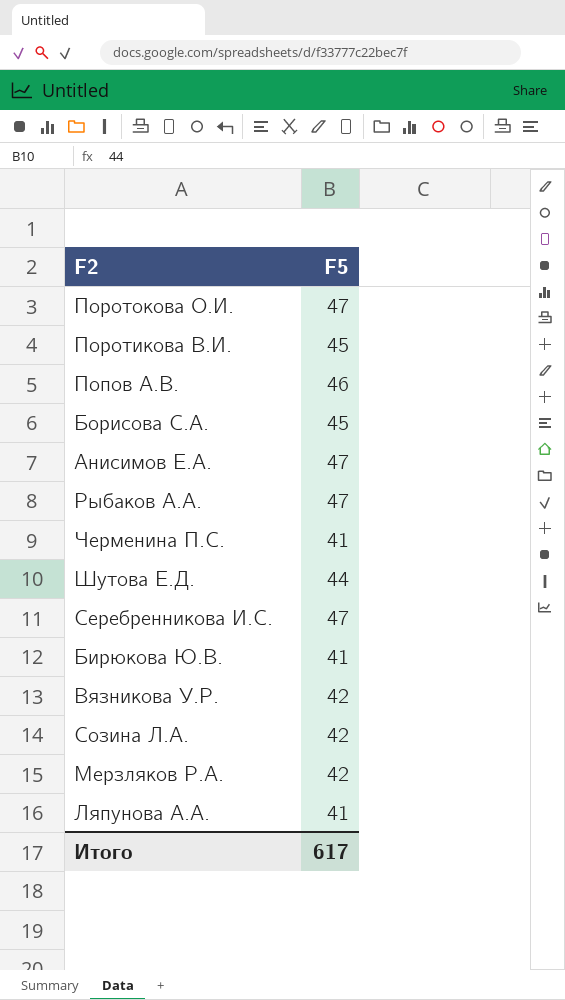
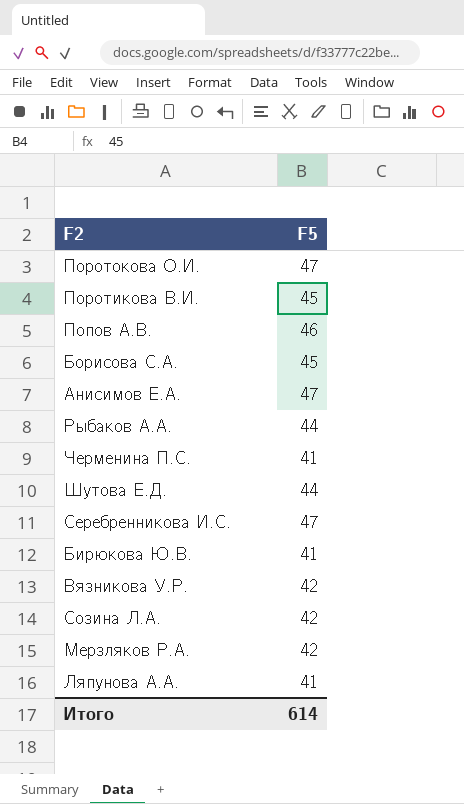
Рыбаков А.А. | F5: 47 -> 44
Итого | F5: 617 -> 614

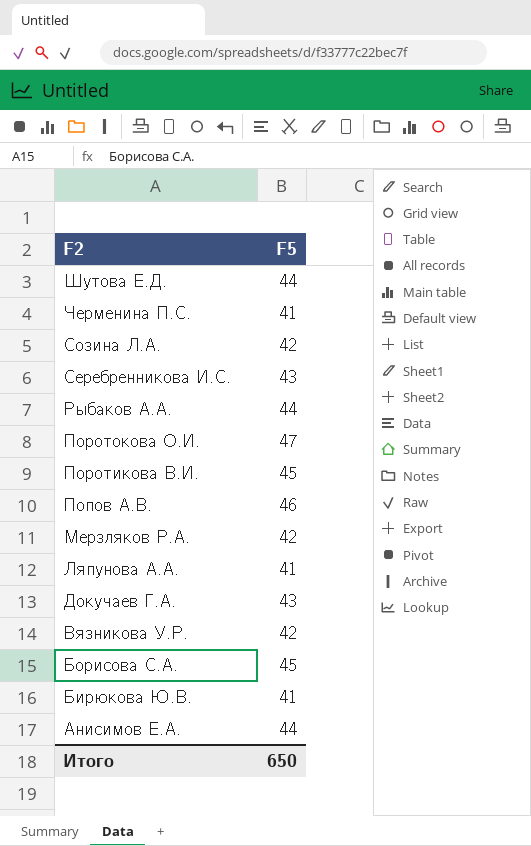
row order: none -> F2 descending
Серебренникова И.С. | F5: 47 -> 43
row Докучаев Г.А.: none -> 43
Анисимов Е.А. | F5: 47 -> 44
Итого | F5: 614 -> 650

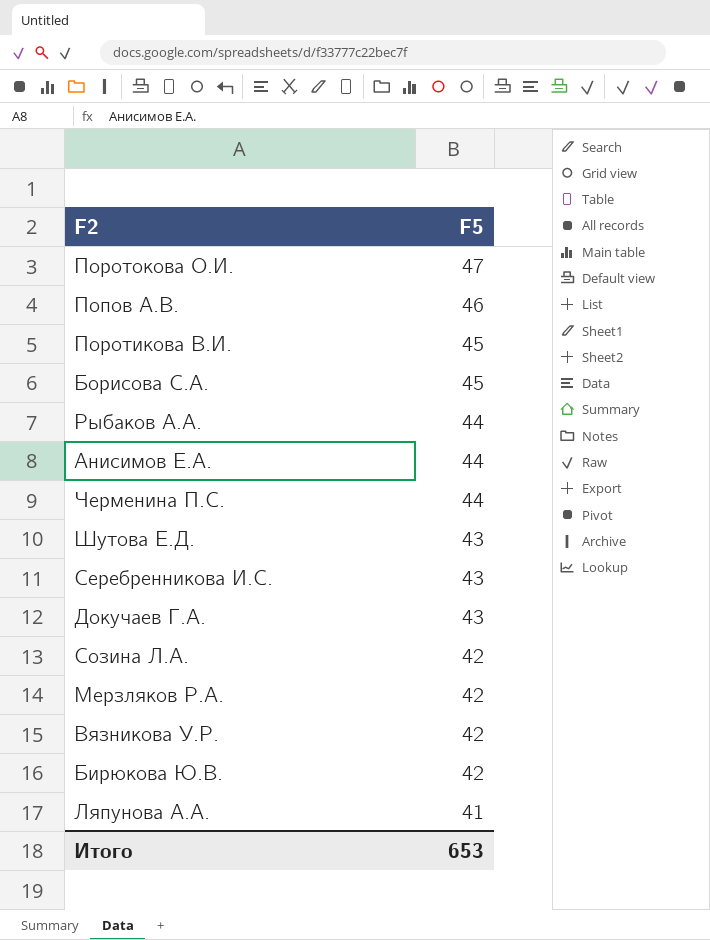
row order: F2 descending -> F5 descending
Черменина П.С. | F5: 41 -> 44
Шутова Е.Д. | F5: 44 -> 43
Бирюкова Ю.В. | F5: 41 -> 42
Итого | F5: 650 -> 653

